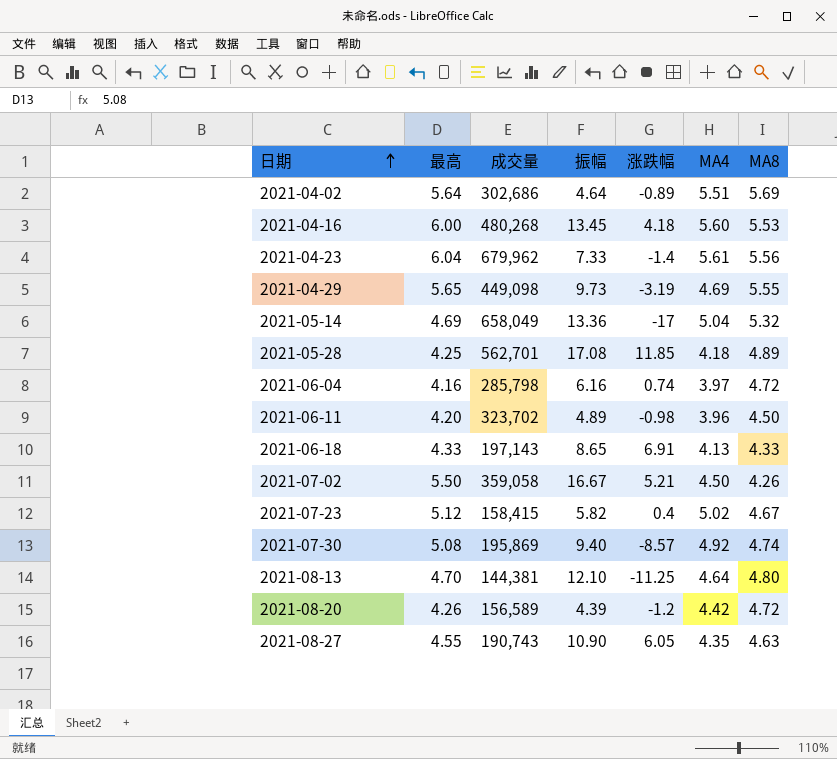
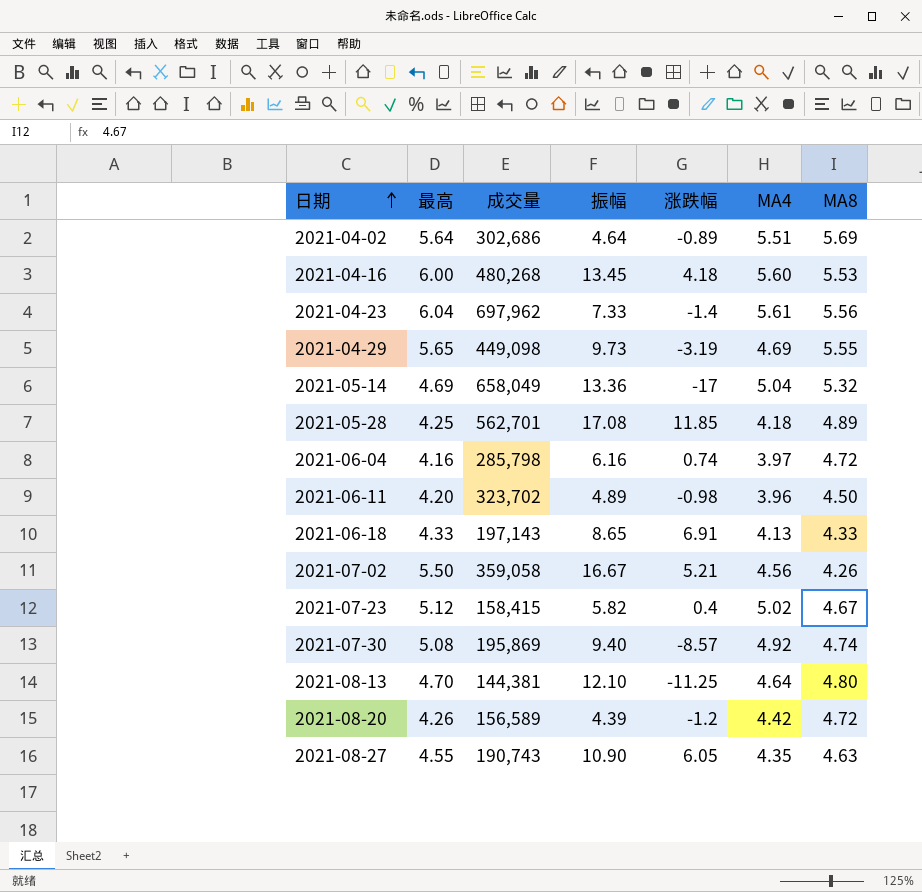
2021-04-23 | 成交量: 679,962 -> 697,962
2021-07-02 | MA4: 4.50 -> 4.56

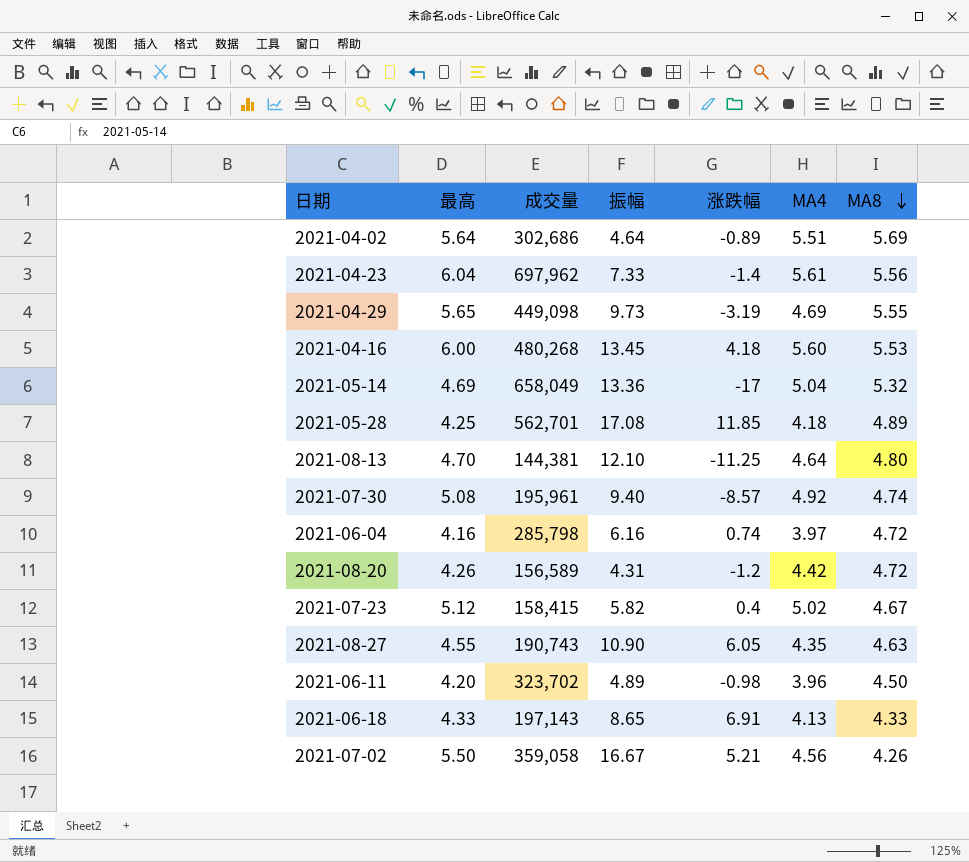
row order: 日期 ascending -> MA8 descending
2021-07-30 | 成交量: 195,869 -> 195,961
2021-08-20 | 振幅: 4.39 -> 4.31

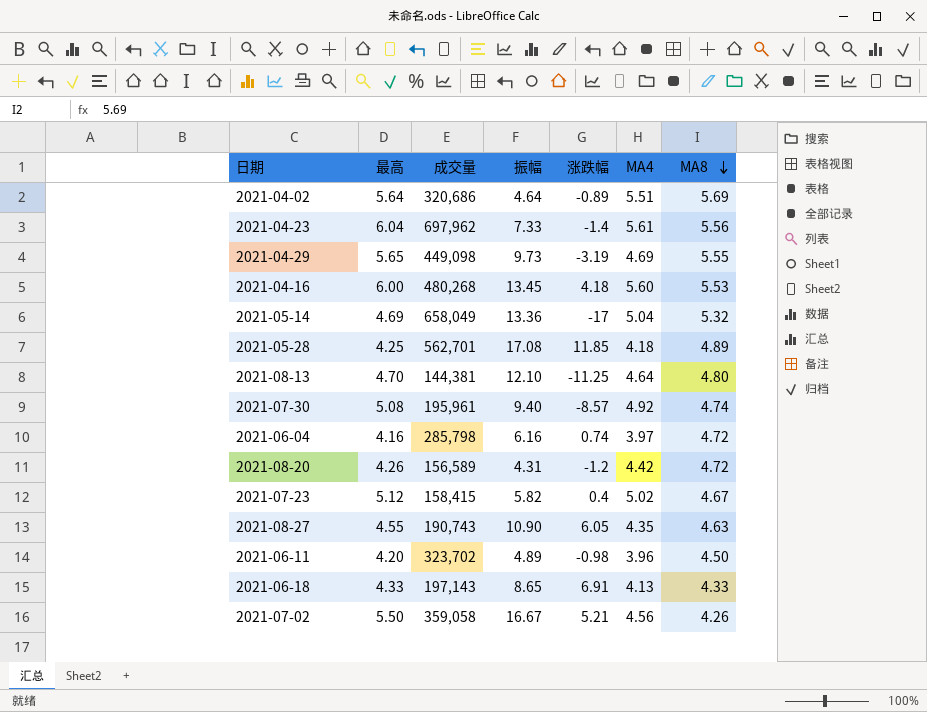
2021-04-02 | 成交量: 302,686 -> 320,686

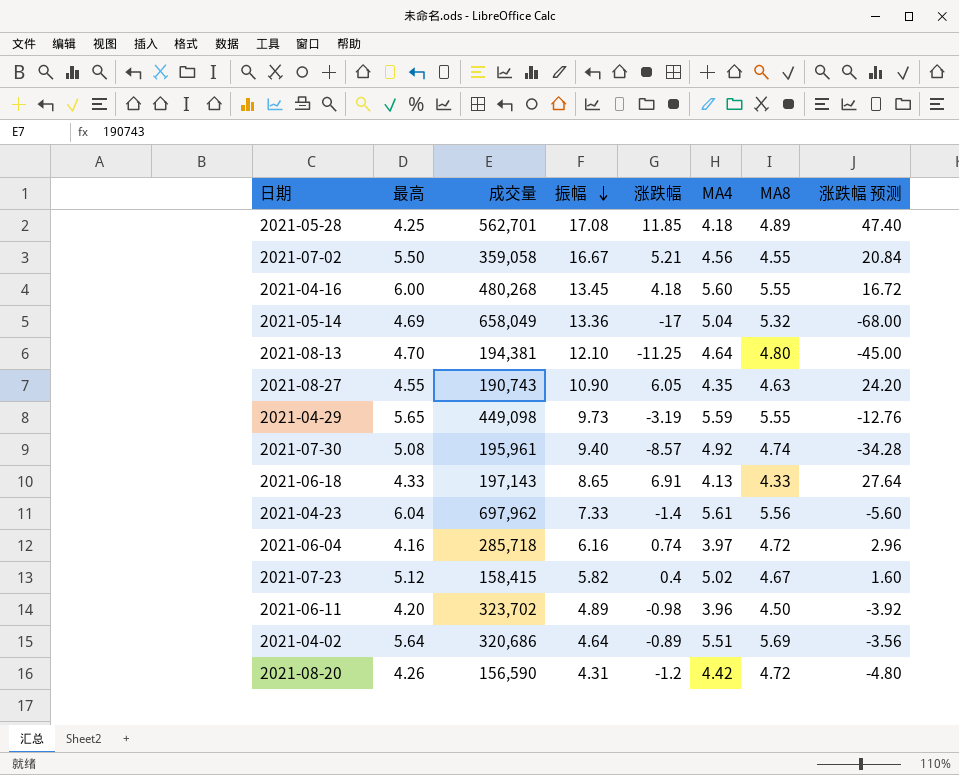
row order: MA8 descending -> 振幅 descending
column 涨跌幅 预测 | formula: none -> [涨跌幅] * 4
2021-07-02 | MA8: 4.26 -> 4.55
2021-04-16 | MA8: 5.53 -> 5.55
2021-08-13 | 成交量: 144,381 -> 194,381
2021-04-29 | MA4: 4.69 -> 5.59
2021-06-04 | 成交量: 285,798 -> 285,718
2021-08-20 | 成交量: 156,589 -> 156,590

